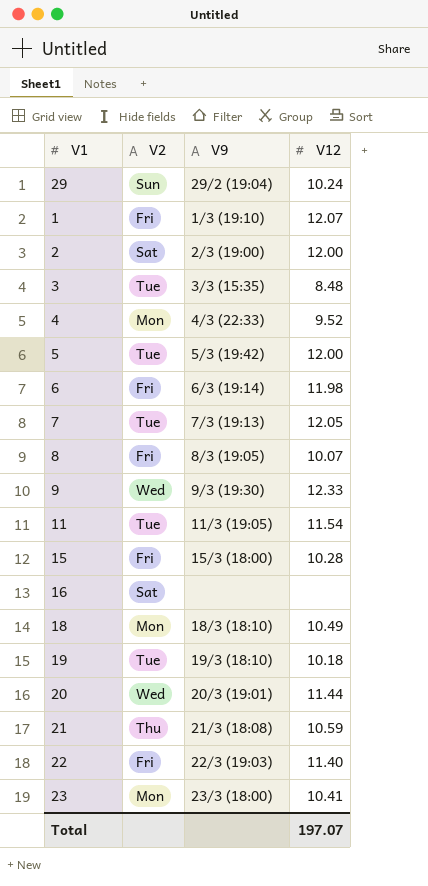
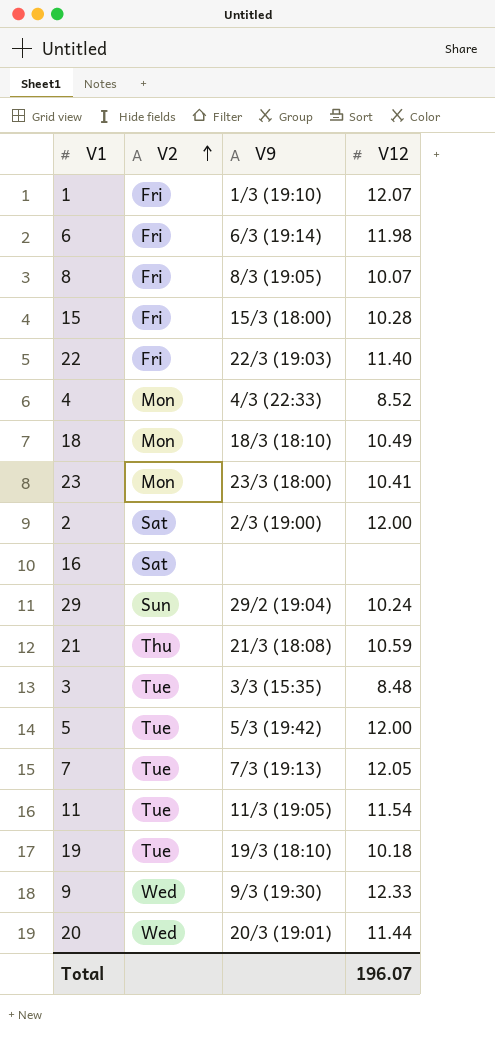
row order: none -> V2 ascending
4 | V12: 9.52 -> 8.52
Total | V12: 197.07 -> 196.07

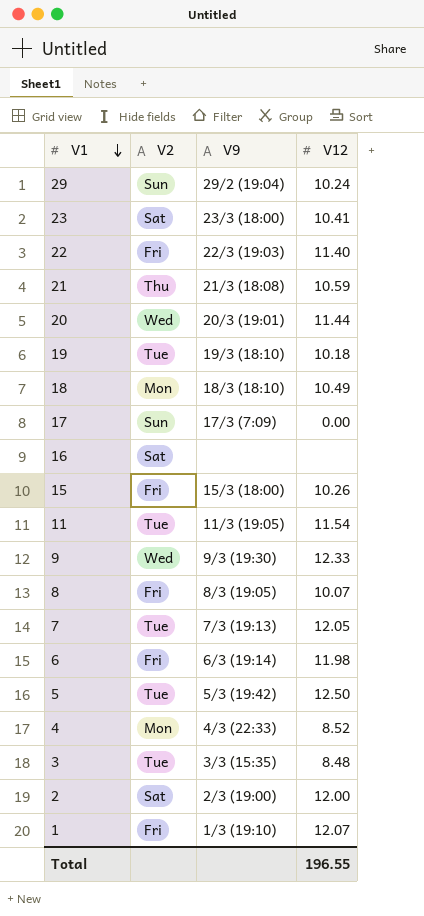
row order: V2 ascending -> V1 descending
23 | V2: Mon -> Sat
row 17: none -> Sun | 17/3 (7:09) | 0.00
15 | V12: 10.28 -> 10.26
5 | V12: 12.00 -> 12.50
Total | V12: 196.07 -> 196.55

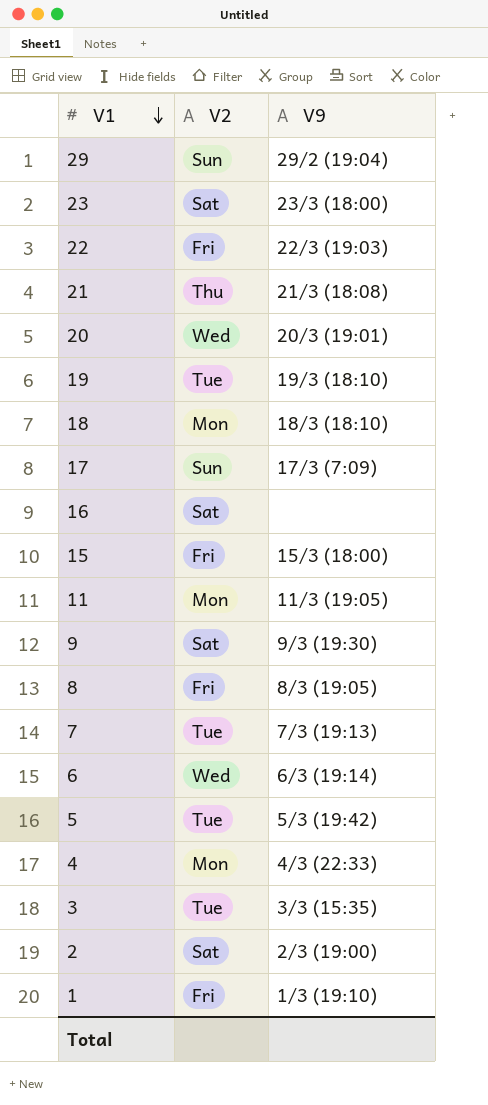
column V12 | position: 4 -> none
11 | V2: Tue -> Mon
9 | V2: Wed -> Sat
6 | V2: Fri -> Wed

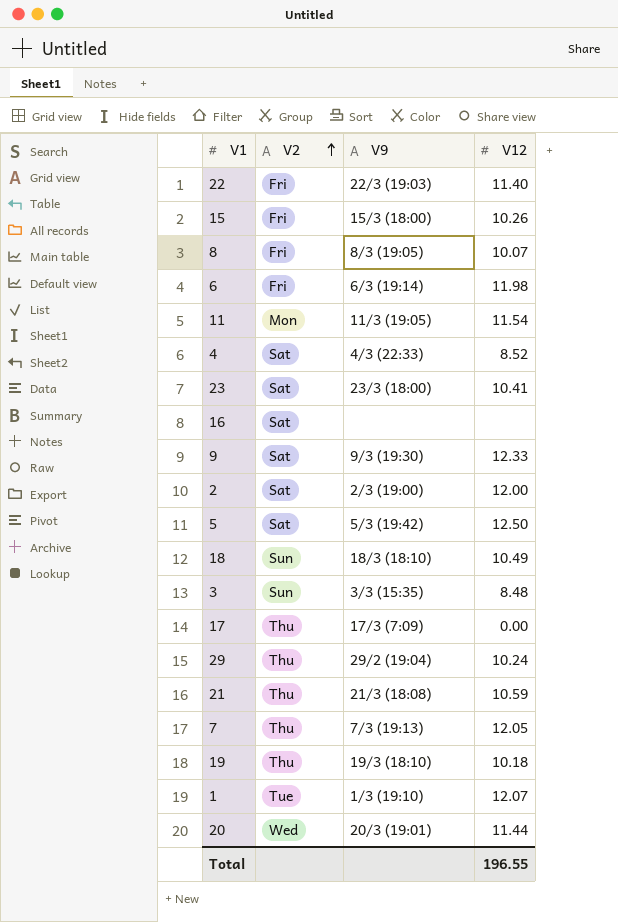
row order: V1 descending -> V2 ascending
column V12 | position: none -> 4
6 | V2: Wed -> Fri
4 | V2: Mon -> Sat
5 | V2: Tue -> Sat
18 | V2: Mon -> Sun
3 | V2: Tue -> Sun
17 | V2: Sun -> Thu
29 | V2: Sun -> Thu
7 | V2: Tue -> Thu
19 | V2: Tue -> Thu
1 | V2: Fri -> Tue

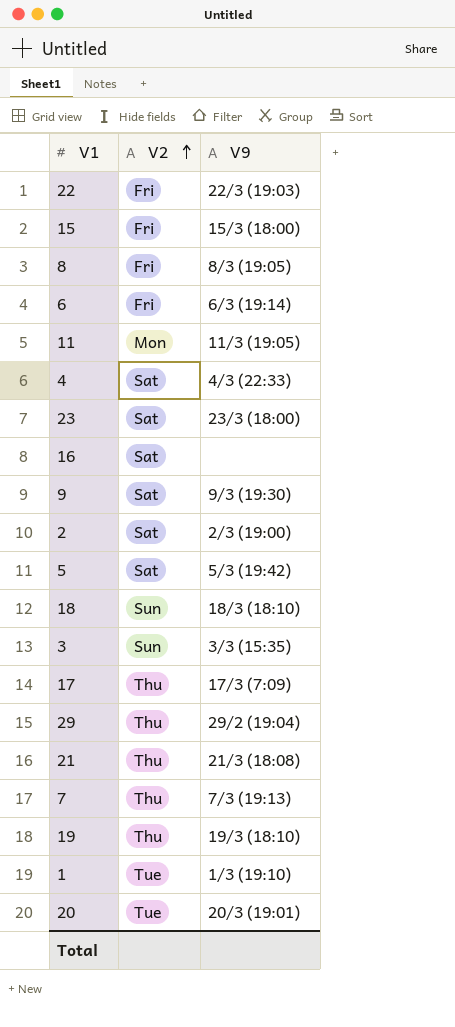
column V12 | position: 4 -> none
20 | V2: Wed -> Tue

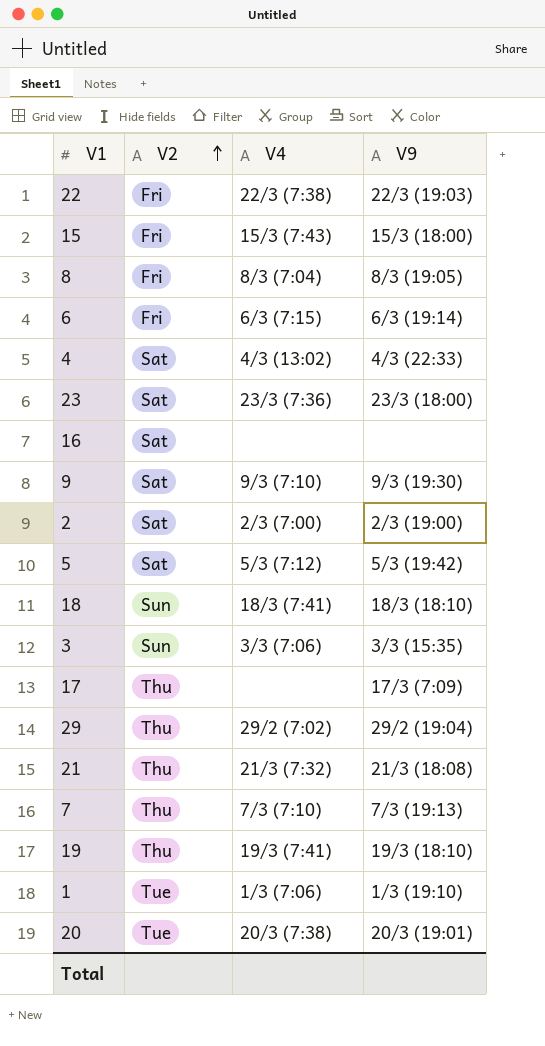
column V4 | position: none -> 3
row 11: Mon | 11/3 (19:05) -> none

